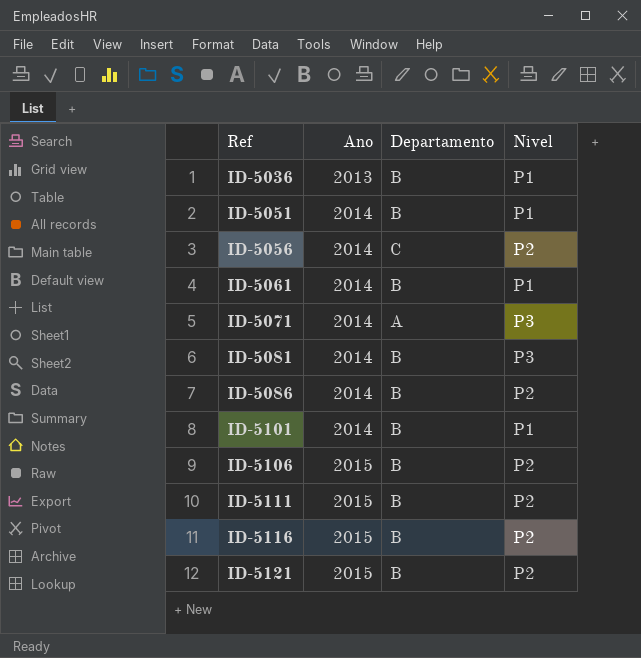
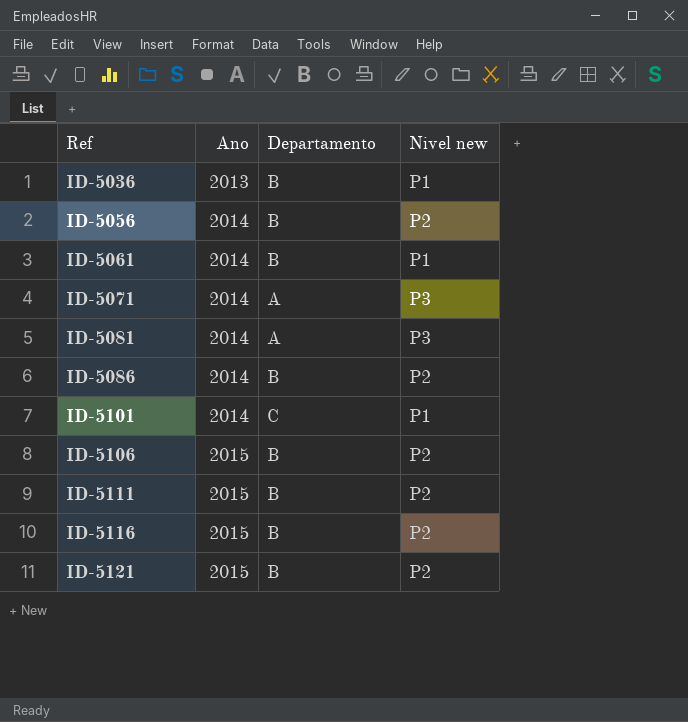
column name: Nivel -> Nivel new
row ID-5051: 2014 | B | P1 -> none
ID-5056 | Departamento: C -> B
ID-5081 | Departamento: B -> A
ID-5101 | Departamento: B -> C

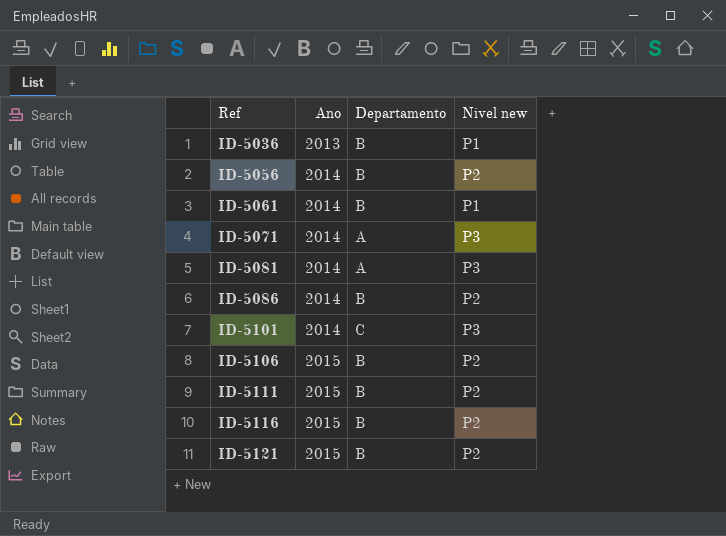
ID-5101 | Nivel new: P1 -> P3

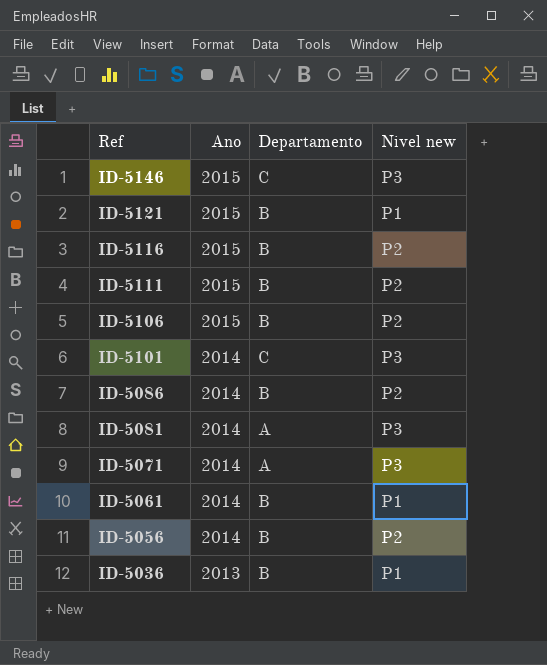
row order: Ref ascending -> Ref descending
row ID-5146: none -> 2015 | C | P3
ID-5121 | Nivel new: P2 -> P1

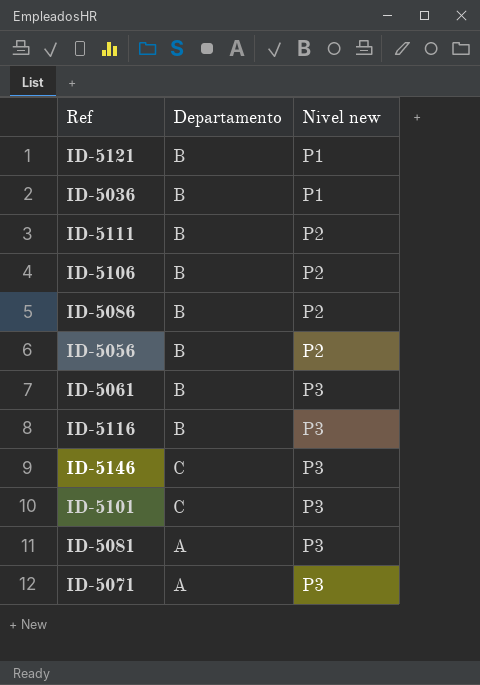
row order: Ref descending -> Nivel new ascending
column Ano | position: 2 -> none
ID-5061 | Nivel new: P1 -> P3
ID-5116 | Nivel new: P2 -> P3

